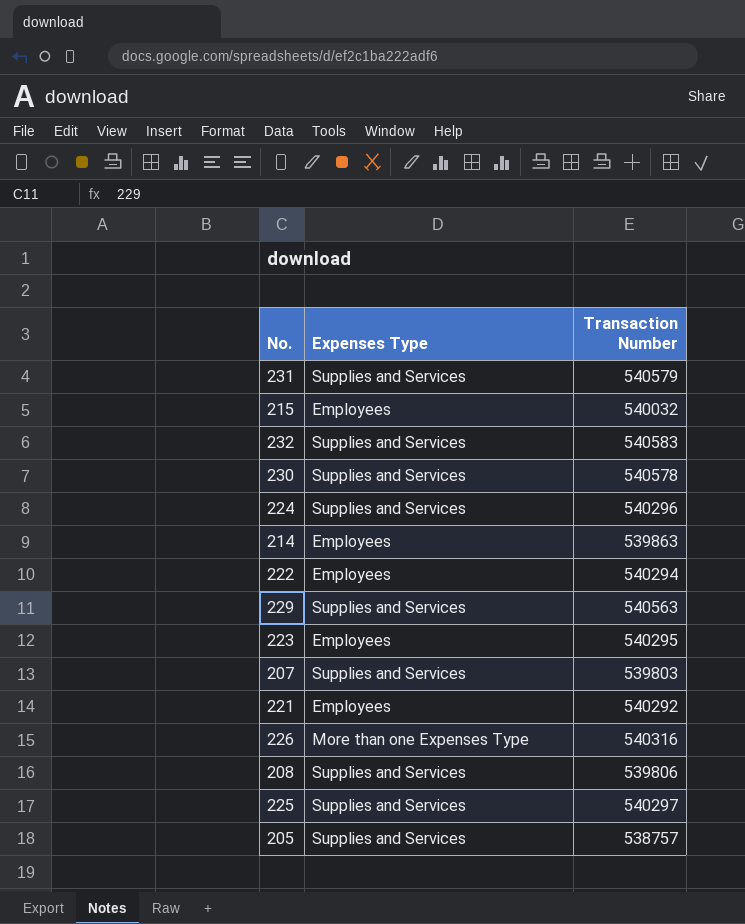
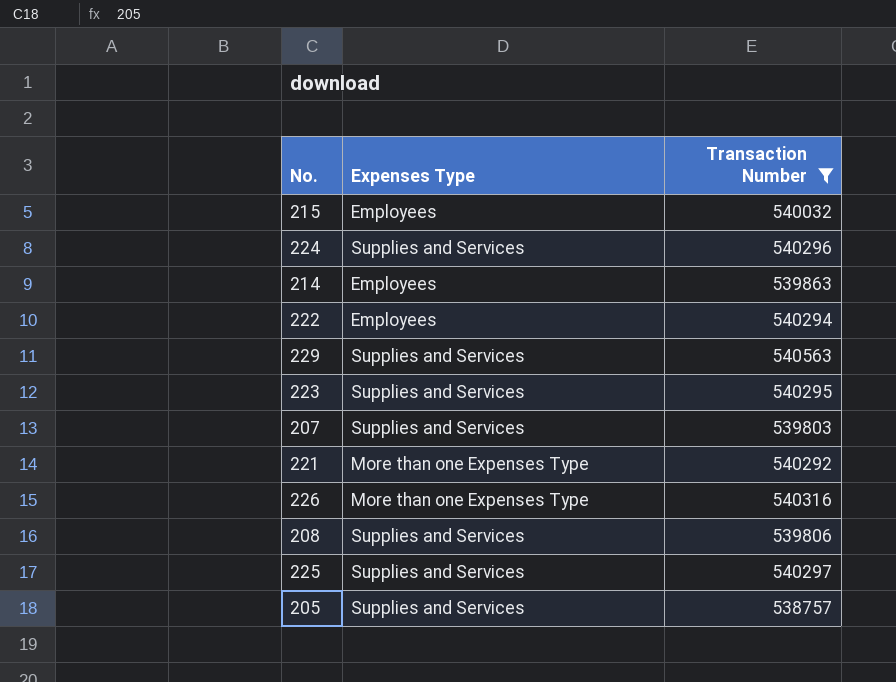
filter: none -> Transaction Number <= 540563
223 | Expenses Type: Employees -> Supplies and Services
221 | Expenses Type: Employees -> More than one Expenses Type

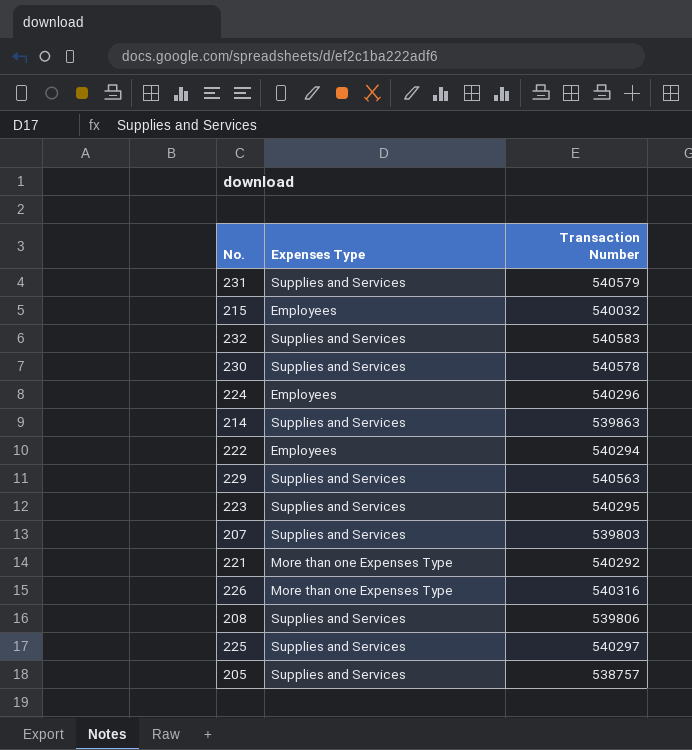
filter: Transaction Number <= 540563 -> none
224 | Expenses Type: Supplies and Services -> Employees
214 | Expenses Type: Employees -> Supplies and Services

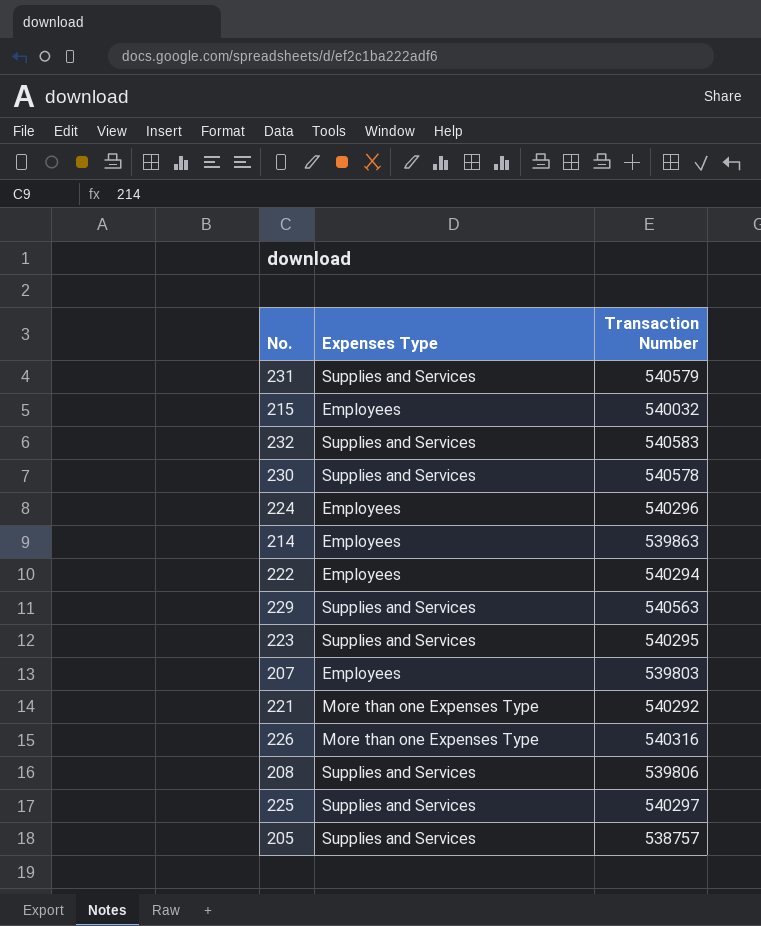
214 | Expenses Type: Supplies and Services -> Employees
207 | Expenses Type: Supplies and Services -> Employees

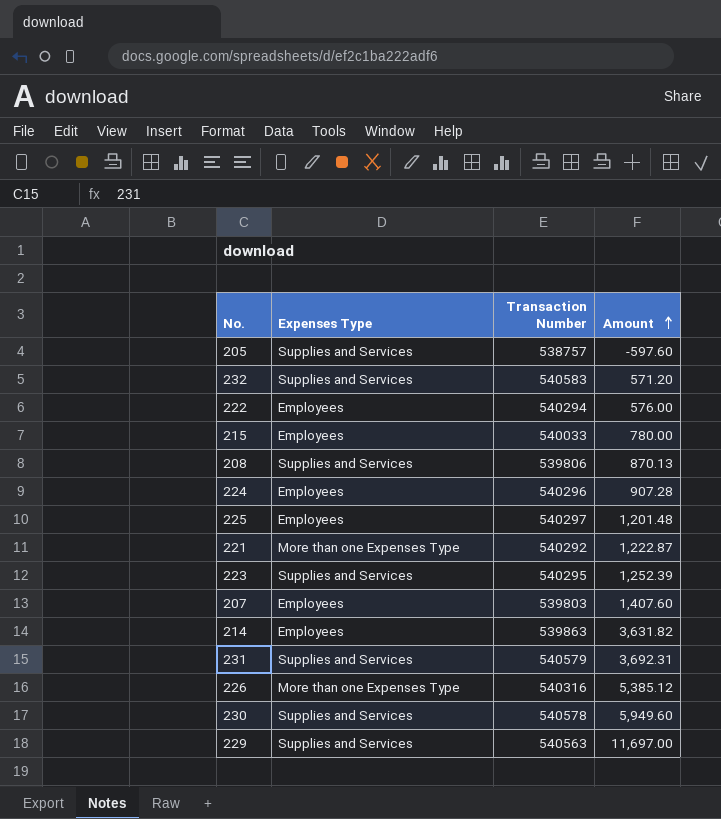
row order: none -> Amount ascending
column Amount | position: none -> 4
215 | Transaction Number: 540032 -> 540033
225 | Expenses Type: Supplies and Services -> Employees

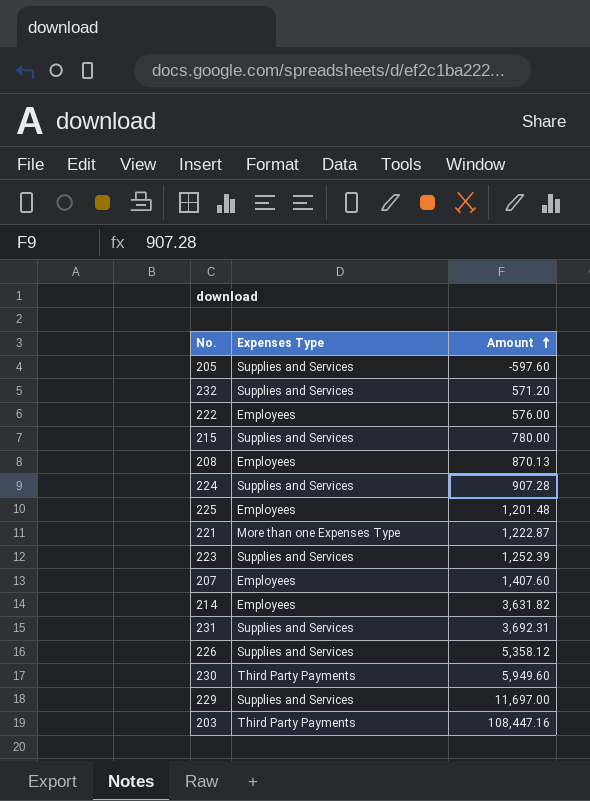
column Transaction Number | position: 3 -> none
215 | Expenses Type: Employees -> Supplies and Services
208 | Expenses Type: Supplies and Services -> Employees
224 | Expenses Type: Employees -> Supplies and Services
226 | Expenses Type: More than one Expenses Type -> Supplies and Services
226 | Amount: 5,385.12 -> 5,358.12
230 | Expenses Type: Supplies and Services -> Third Party Payments
row 203: none -> Third Party Payments | 108,447.16

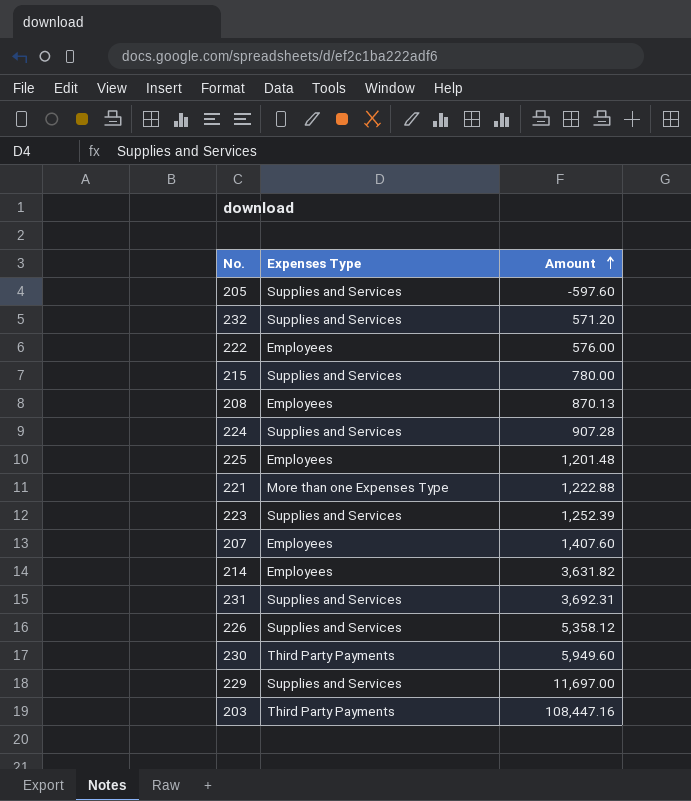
221 | Amount: 1,222.87 -> 1,222.88

